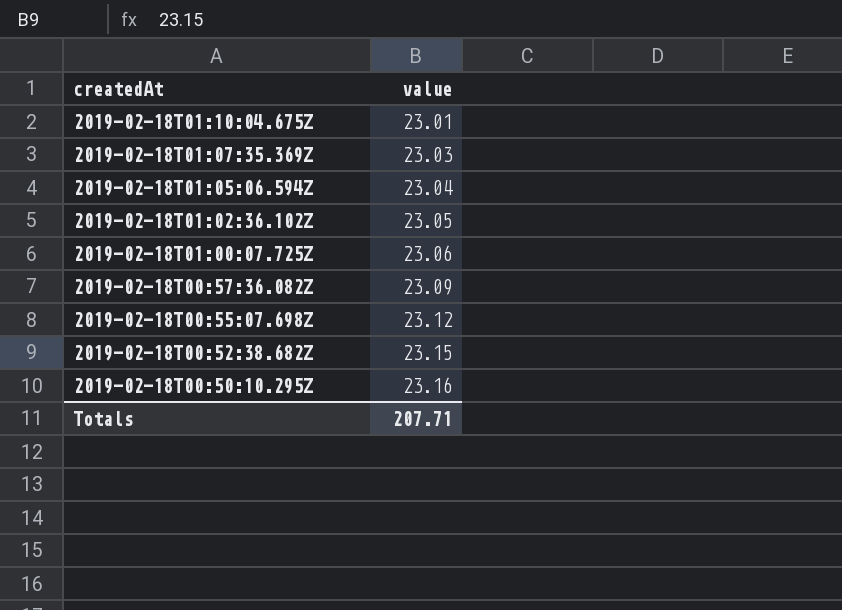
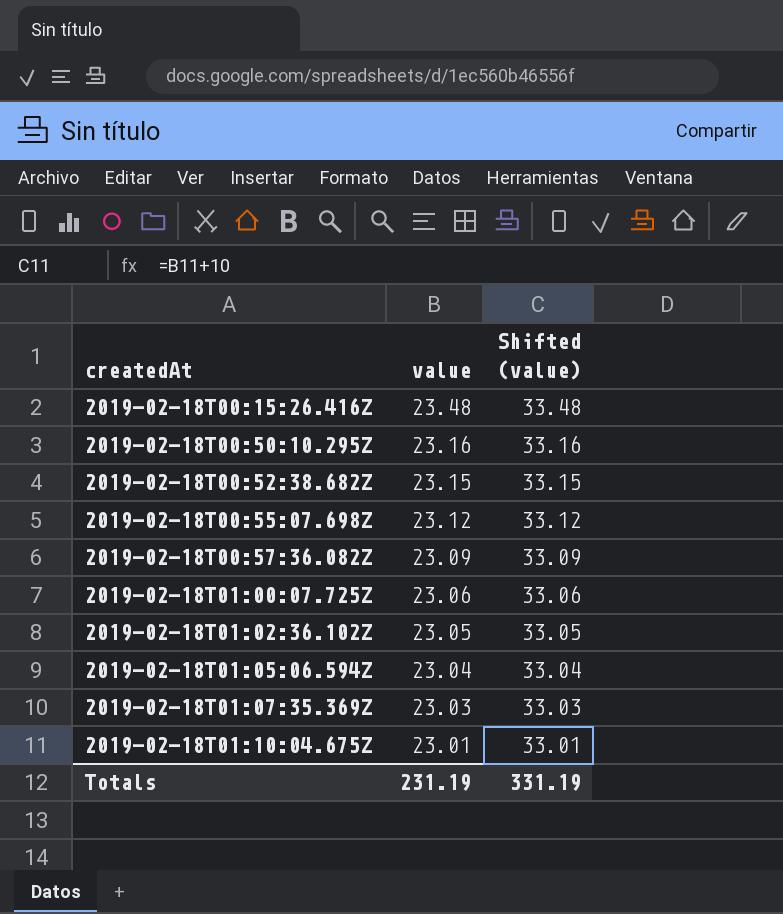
row order: createdAt descending -> createdAt ascending
column Shifted (value) | formula: none -> [value] + 10
row 2019-02-18T00:15:26.416Z: none -> 23.48 | 33.48
Totals | value: 207.71 -> 231.19

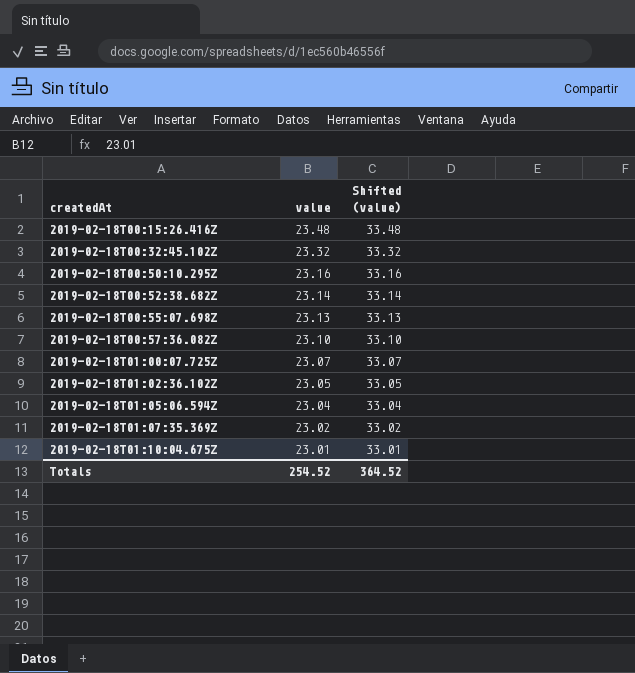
row 2019-02-18T00:32:45.102Z: none -> 23.32 | 33.32
2019-02-18T00:52:38.682Z | value: 23.15 -> 23.14
2019-02-18T00:52:38.682Z | Shifted (value): 33.15 -> 33.14
2019-02-18T00:55:07.698Z | value: 23.12 -> 23.13
2019-02-18T00:55:07.698Z | Shifted (value): 33.12 -> 33.13
2019-02-18T00:57:36.082Z | value: 23.09 -> 23.10
2019-02-18T00:57:36.082Z | Shifted (value): 33.09 -> 33.10
2019-02-18T01:00:07.725Z | value: 23.06 -> 23.07
2019-02-18T01:00:07.725Z | Shifted (value): 33.06 -> 33.07
2019-02-18T01:07:35.369Z | value: 23.03 -> 23.02
2019-02-18T01:07:35.369Z | Shifted (value): 33.03 -> 33.02
Totals | value: 231.19 -> 254.52
Totals | Shifted (value): 331.19 -> 364.52

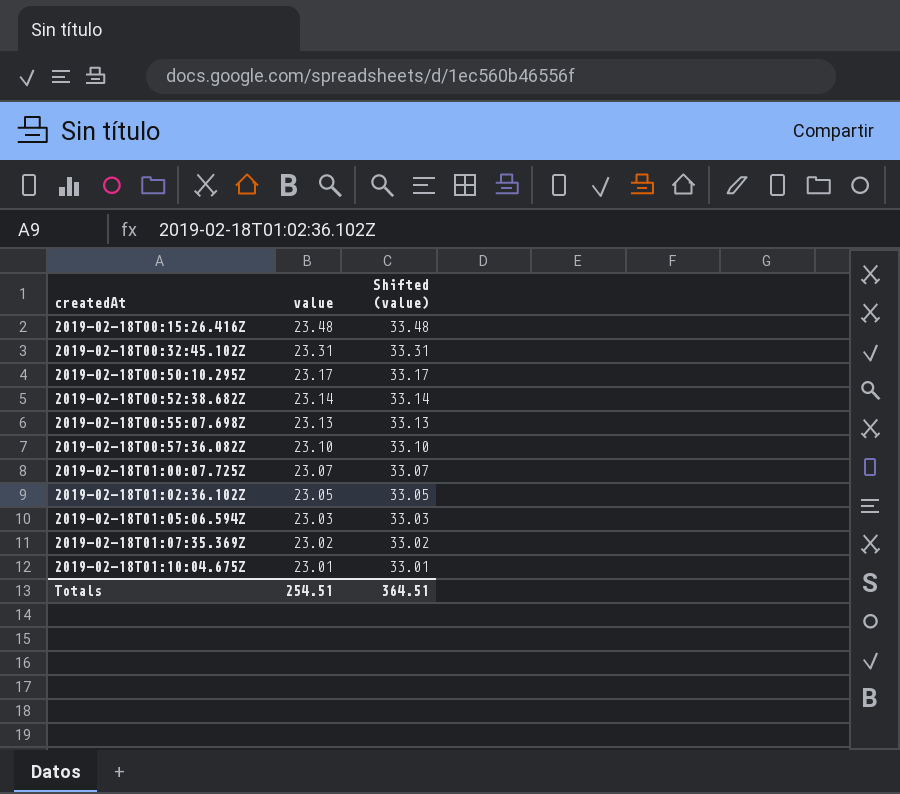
2019-02-18T00:32:45.102Z | value: 23.32 -> 23.31
2019-02-18T00:32:45.102Z | Shifted (value): 33.32 -> 33.31
2019-02-18T00:50:10.295Z | value: 23.16 -> 23.17
2019-02-18T00:50:10.295Z | Shifted (value): 33.16 -> 33.17
2019-02-18T01:05:06.594Z | value: 23.04 -> 23.03
2019-02-18T01:05:06.594Z | Shifted (value): 33.04 -> 33.03
Totals | value: 254.52 -> 254.51
Totals | Shifted (value): 364.52 -> 364.51

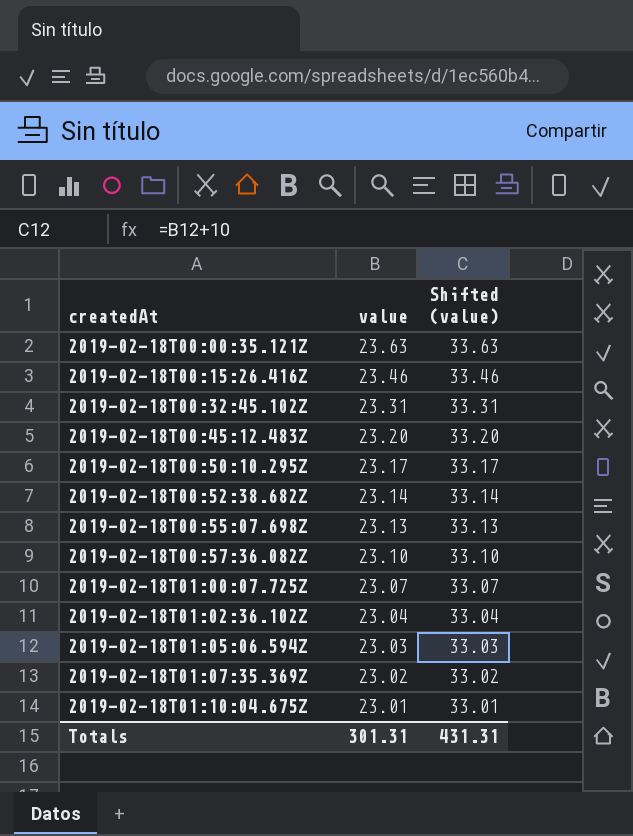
row 2019-02-18T00:00:35.121Z: none -> 23.63 | 33.63
2019-02-18T00:15:26.416Z | value: 23.48 -> 23.46
2019-02-18T00:15:26.416Z | Shifted (value): 33.48 -> 33.46
row 2019-02-18T00:45:12.483Z: none -> 23.20 | 33.20
2019-02-18T01:02:36.102Z | value: 23.05 -> 23.04
2019-02-18T01:02:36.102Z | Shifted (value): 33.05 -> 33.04
Totals | value: 254.51 -> 301.31
Totals | Shifted (value): 364.51 -> 431.31

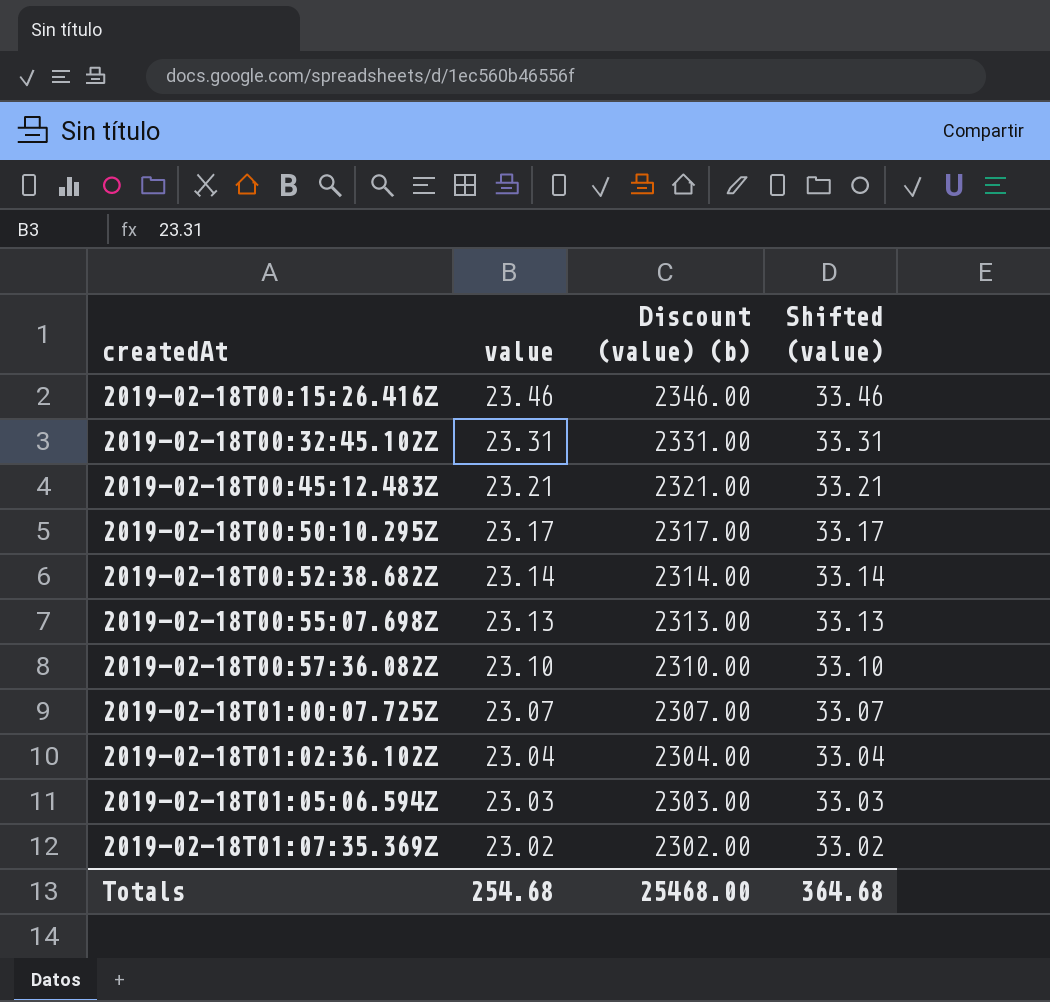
column Discount (value) (b) | formula: none -> [value] * 100
row 2019-02-18T00:00:35.121Z: 23.63 | 33.63 -> none
row 2019-02-18T01:10:04.675Z: 23.01 | 33.01 -> none
2019-02-18T00:45:12.483Z | value: 23.20 -> 23.21
2019-02-18T00:45:12.483Z | Shifted (value): 33.20 -> 33.21
Totals | value: 301.31 -> 254.68
Totals | Shifted (value): 431.31 -> 364.68

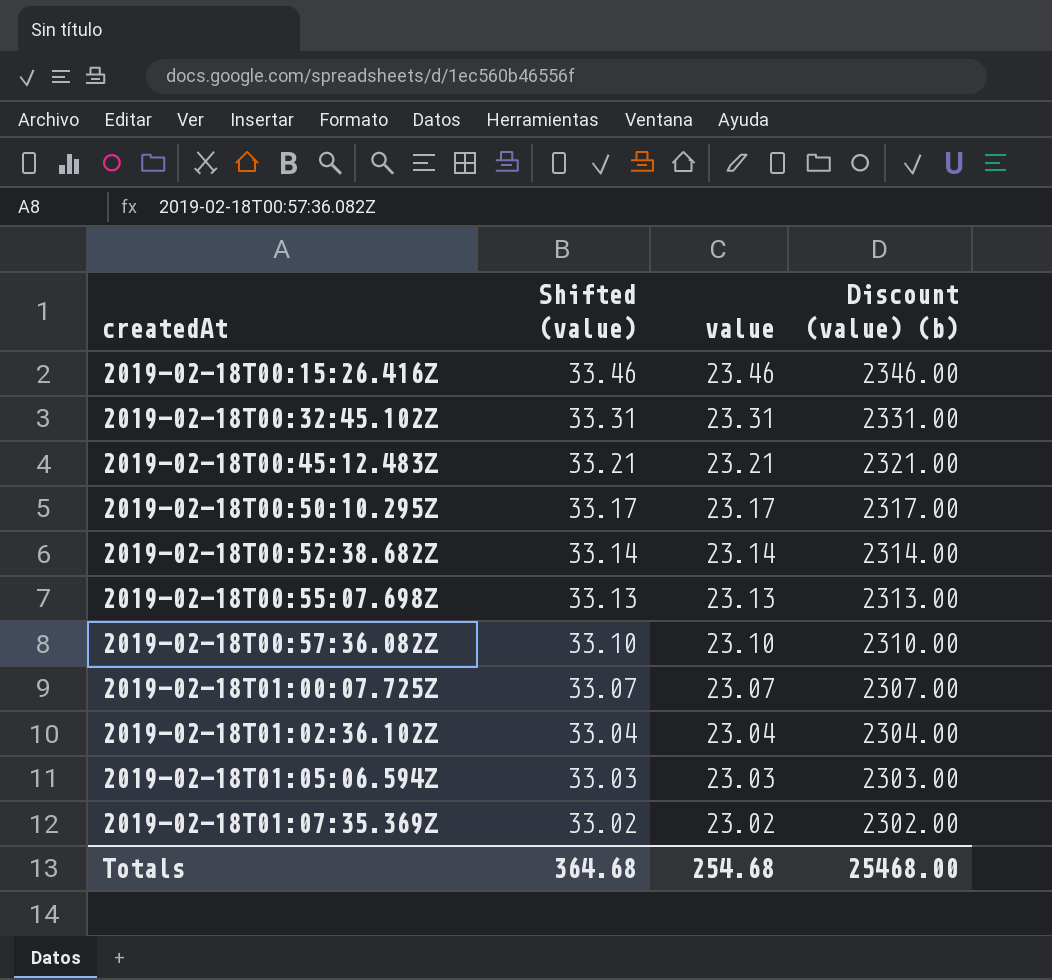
column Shifted (value) | position: 4 -> 2

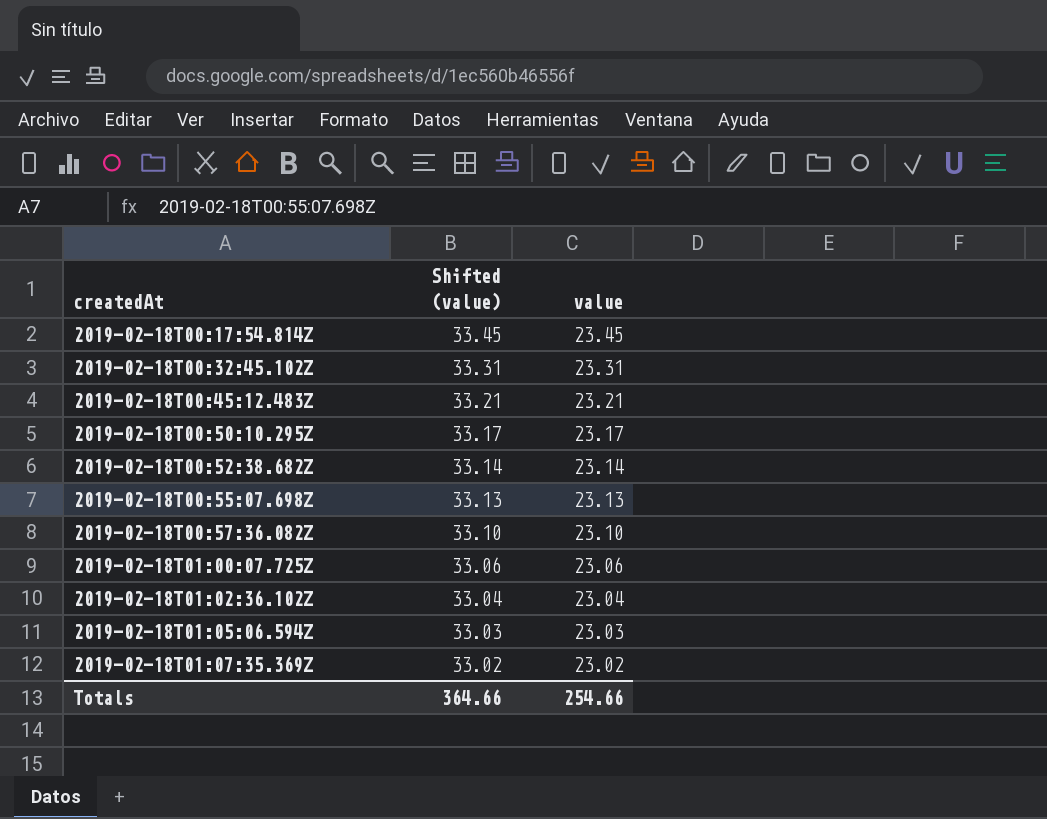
column Discount (value) (b) | formula: [value] * 100 -> none
row 2019-02-18T00:15:26.416Z: 33.46 | 23.46 | 2346.00 -> none
row 2019-02-18T00:17:54.814Z: none -> 33.45 | 23.45
2019-02-18T01:00:07.725Z | Shifted (value): 33.07 -> 33.06
2019-02-18T01:00:07.725Z | value: 23.07 -> 23.06
Totals | Shifted (value): 364.68 -> 364.66
Totals | value: 254.68 -> 254.66

